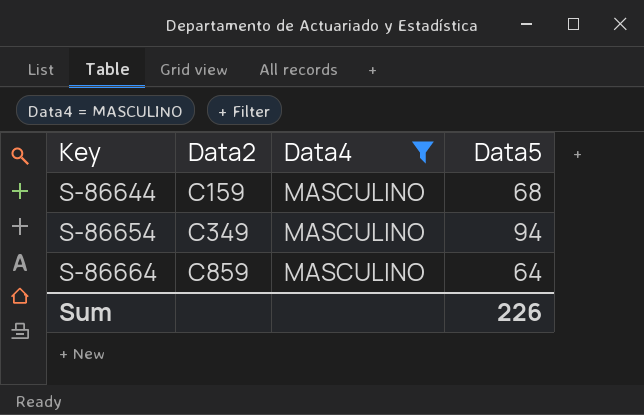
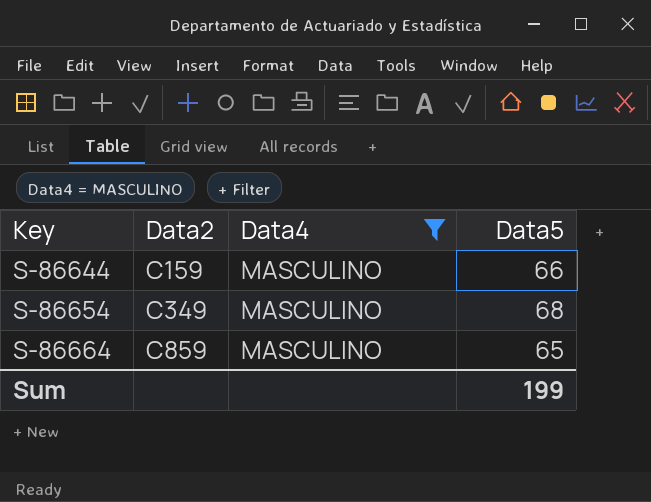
S-86644 | Data5: 68 -> 66
S-86654 | Data5: 94 -> 68
S-86664 | Data5: 64 -> 65
Sum | Data5: 226 -> 199

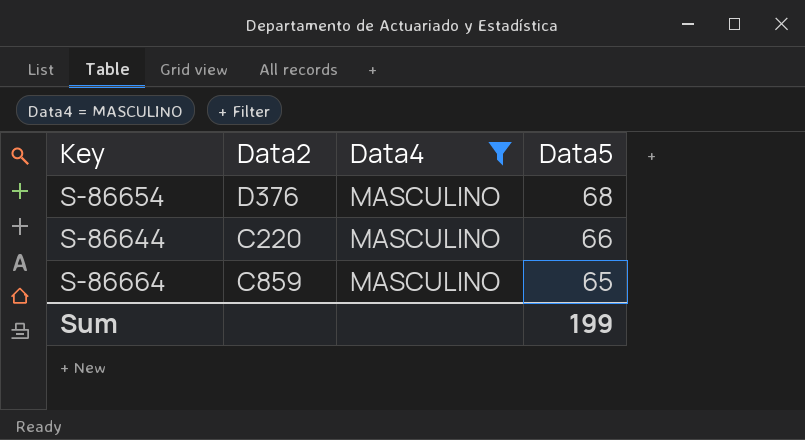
row order: Key ascending -> Data5 descending
S-86654 | Data2: C349 -> D376
S-86644 | Data2: C159 -> C220

